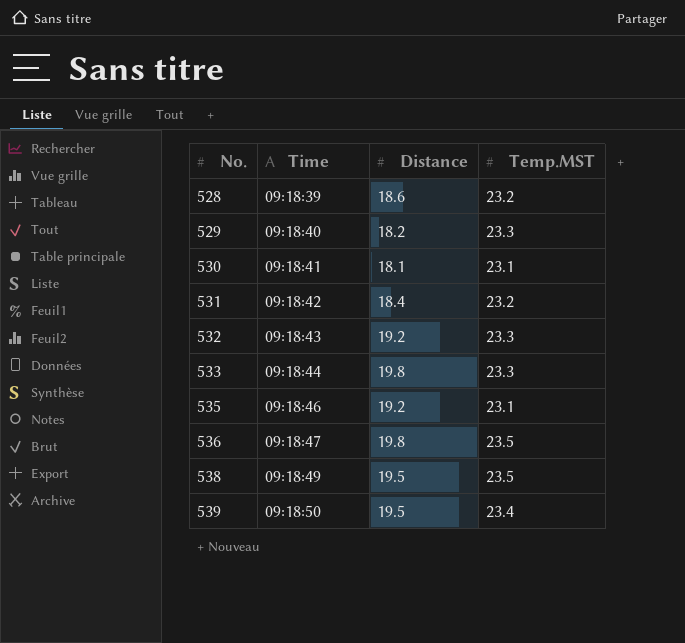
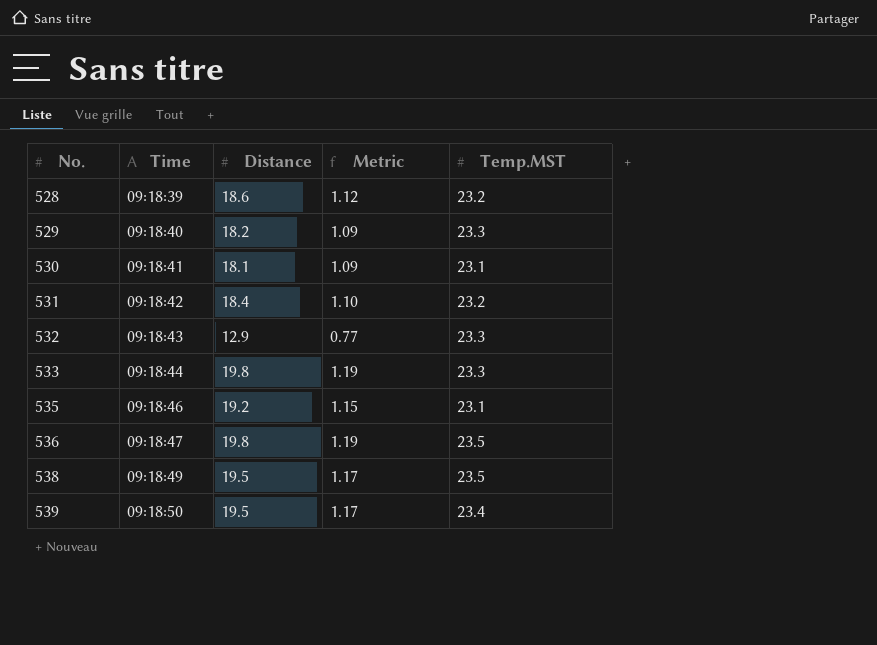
column Metric | formula: none -> [Distance] * 0.06
532 | Distance: 19.2 -> 12.9

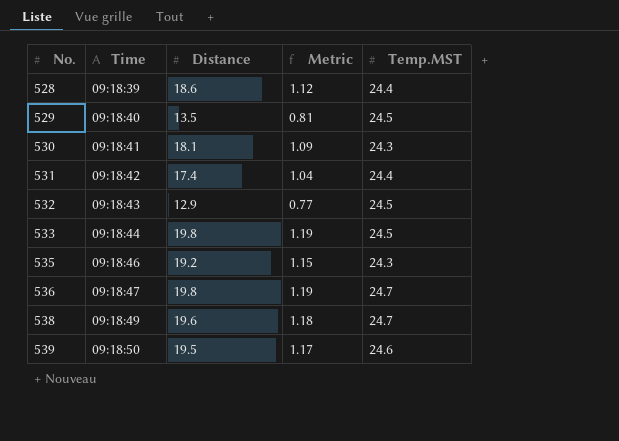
528 | Temp.MST: 23.2 -> 24.4
529 | Distance: 18.2 -> 13.5
529 | Metric: 1.09 -> 0.81
529 | Temp.MST: 23.3 -> 24.5
530 | Temp.MST: 23.1 -> 24.3
531 | Distance: 18.4 -> 17.4
531 | Metric: 1.10 -> 1.04
531 | Temp.MST: 23.2 -> 24.4
532 | Temp.MST: 23.3 -> 24.5
533 | Temp.MST: 23.3 -> 24.5
535 | Temp.MST: 23.1 -> 24.3
536 | Temp.MST: 23.5 -> 24.7
538 | Distance: 19.5 -> 19.6
538 | Metric: 1.17 -> 1.18
538 | Temp.MST: 23.5 -> 24.7
539 | Temp.MST: 23.4 -> 24.6

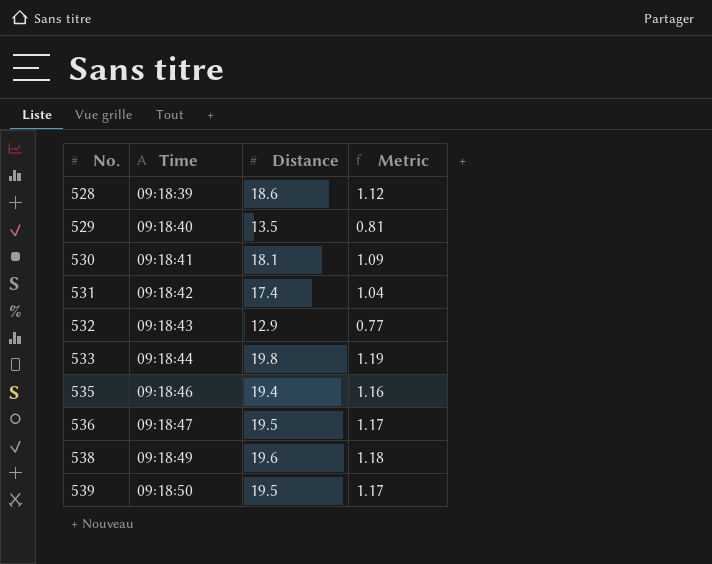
column Temp.MST | position: 5 -> none
535 | Distance: 19.2 -> 19.4
535 | Metric: 1.15 -> 1.16
536 | Distance: 19.8 -> 19.5
536 | Metric: 1.19 -> 1.17

